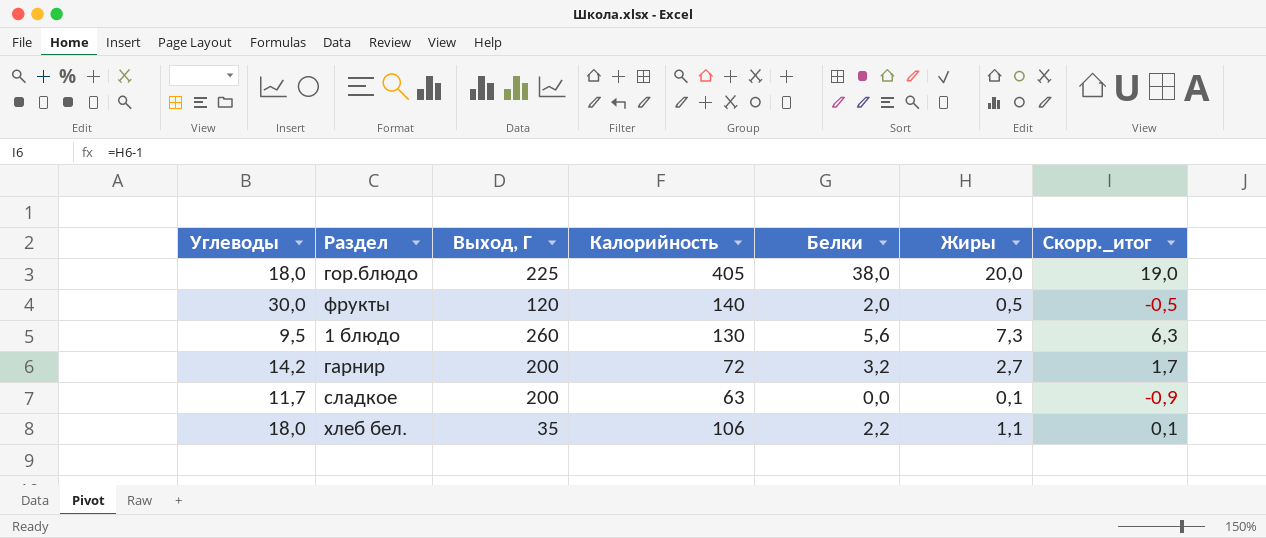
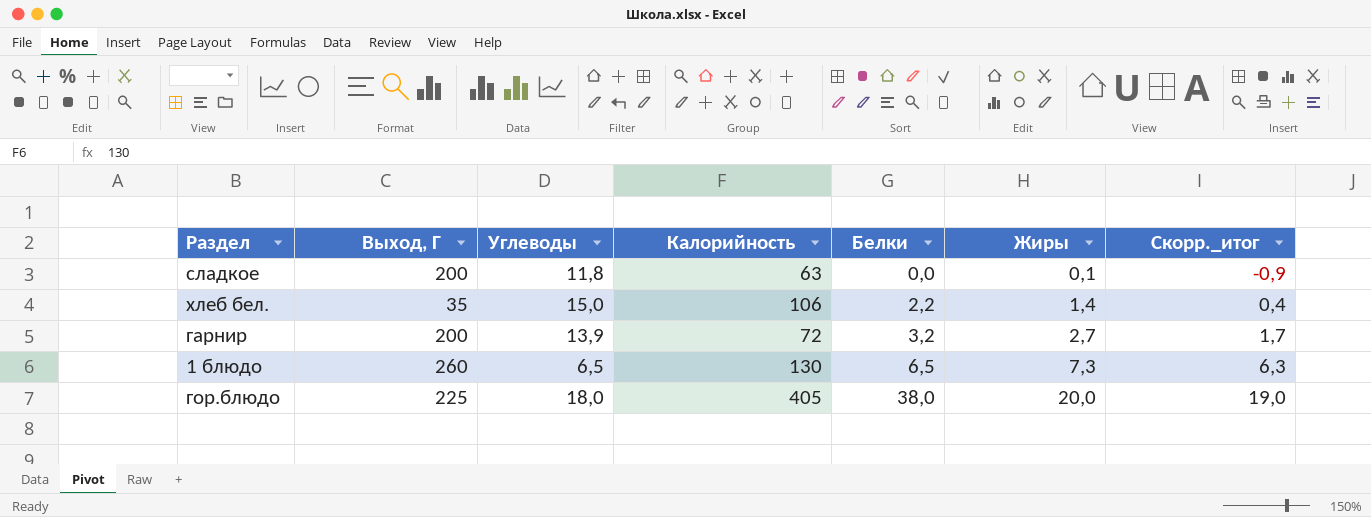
row order: none -> Белки ascending
column Углеводы | position: 1 -> 3
row фрукты: 30,0 | 120 | 140 | 2,0 | 0,5 | -0,5 -> none
сладкое | Углеводы: 11,7 -> 11,8
хлеб бел. | Углеводы: 18,0 -> 15,0
хлеб бел. | Жиры: 1,1 -> 1,4
хлеб бел. | Скорр._итог: 0,1 -> 0,4
гарнир | Углеводы: 14,2 -> 13,9
1 блюдо | Углеводы: 9,5 -> 6,5
1 блюдо | Белки: 5,6 -> 6,5

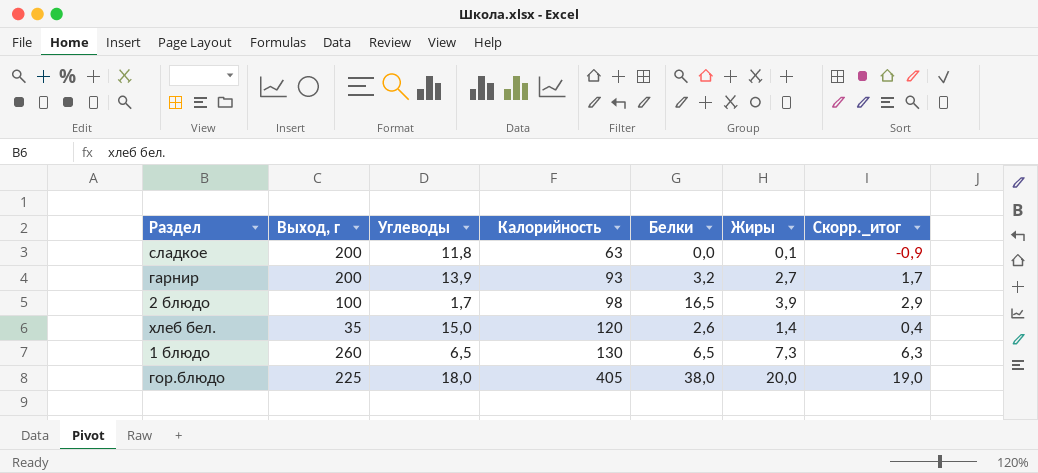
row order: Белки ascending -> Калорийность ascending
column name: Выход, Г -> Выход, г
гарнир | Калорийность: 72 -> 93
row 2 блюдо: none -> 100 | 1,7 | 98 | 16,5 | 3,9 | 2,9
хлеб бел. | Калорийность: 106 -> 120
хлеб бел. | Белки: 2,2 -> 2,6

